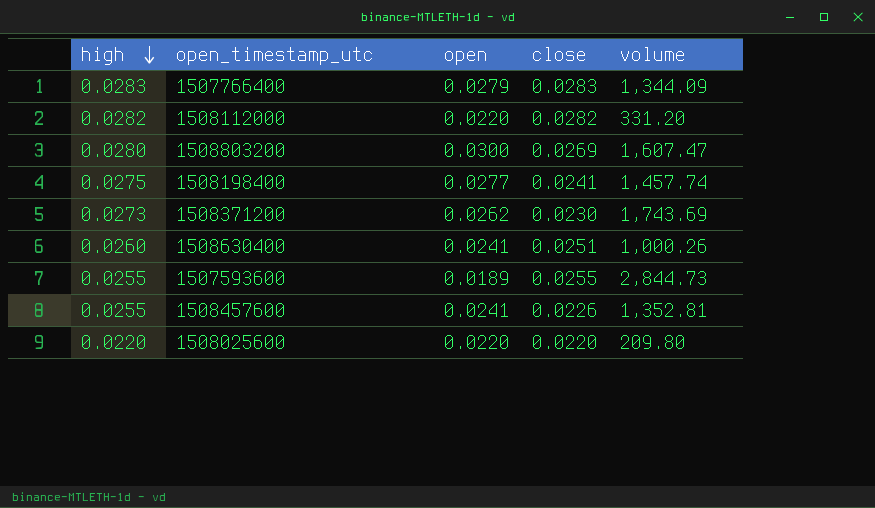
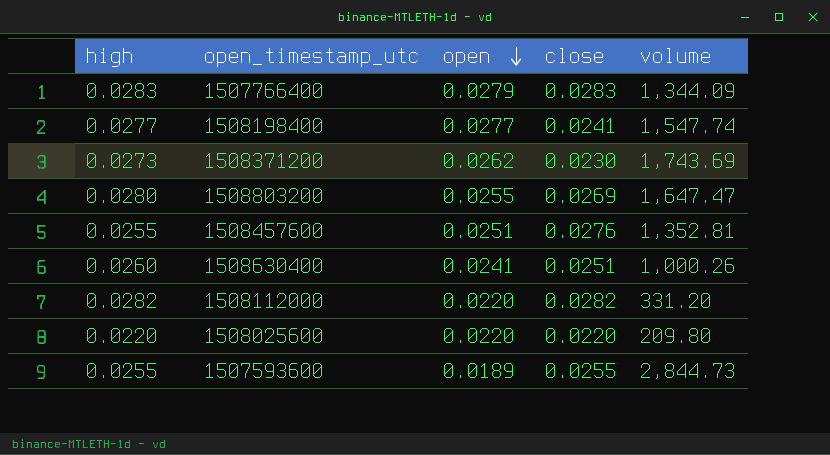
row order: high descending -> open descending
1508198400 | high: 0.0275 -> 0.0277
1508198400 | volume: 1,457.74 -> 1,547.74
1508803200 | open: 0.0300 -> 0.0255
1508803200 | volume: 1,607.47 -> 1,647.47
1508457600 | open: 0.0241 -> 0.0251
1508457600 | close: 0.0226 -> 0.0276

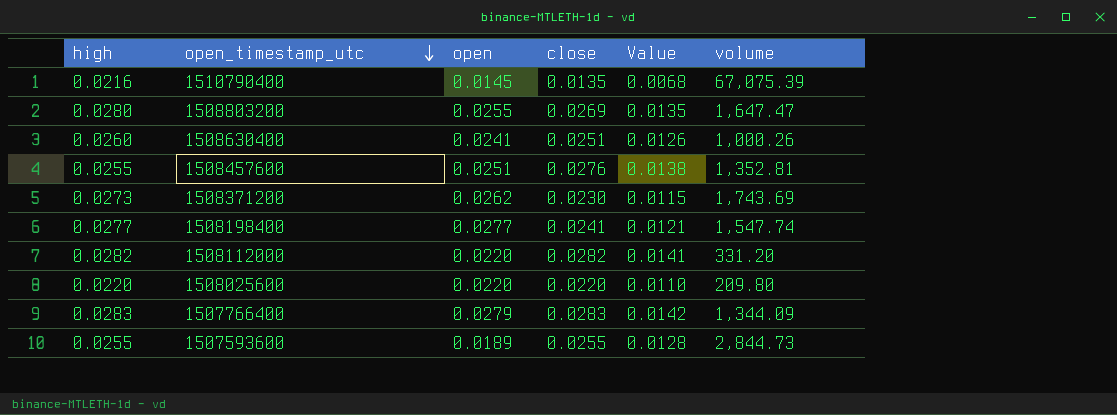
row order: open descending -> open_timestamp_utc descending
column Value | formula: none -> [close] * 0.5
row 1510790400: none -> 0.0216 | 0.0145 | 0.0135 | 0.0068 | 67,075.39

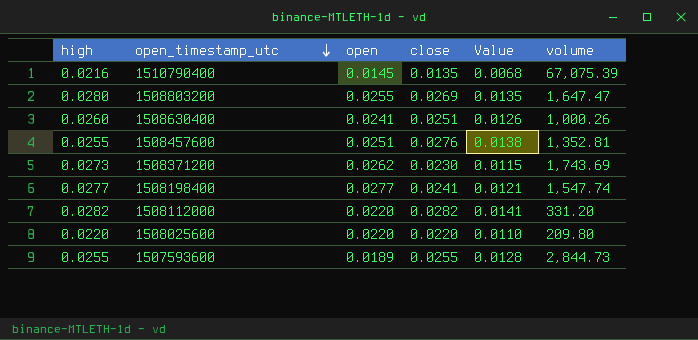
row 1507766400: 0.0283 | 0.0279 | 0.0283 | 0.0142 | 1,344.09 -> none

